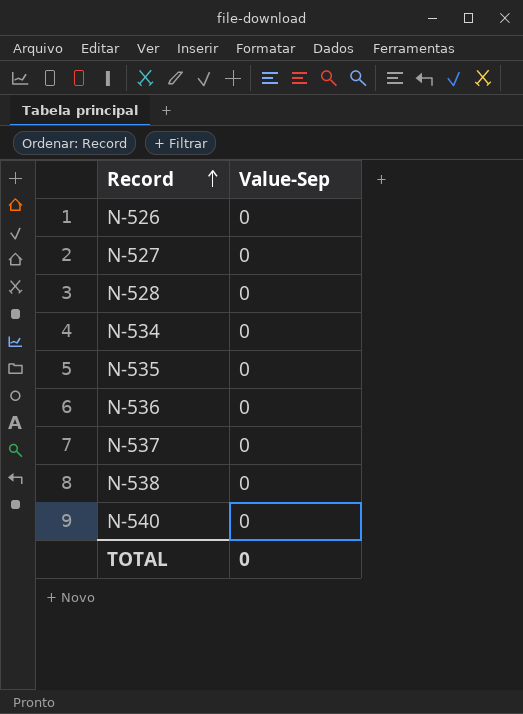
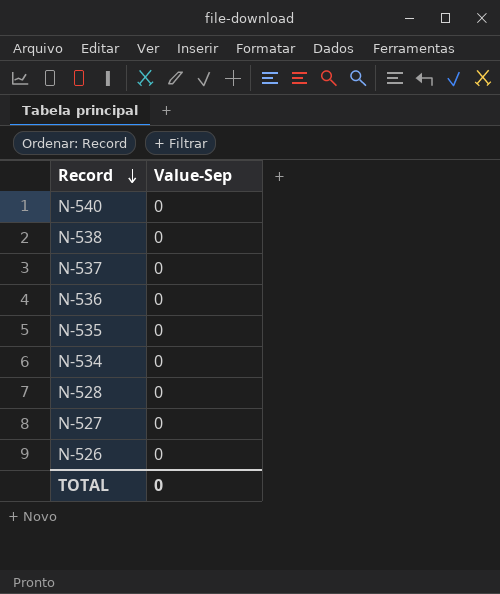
row order: Record ascending -> Record descending

